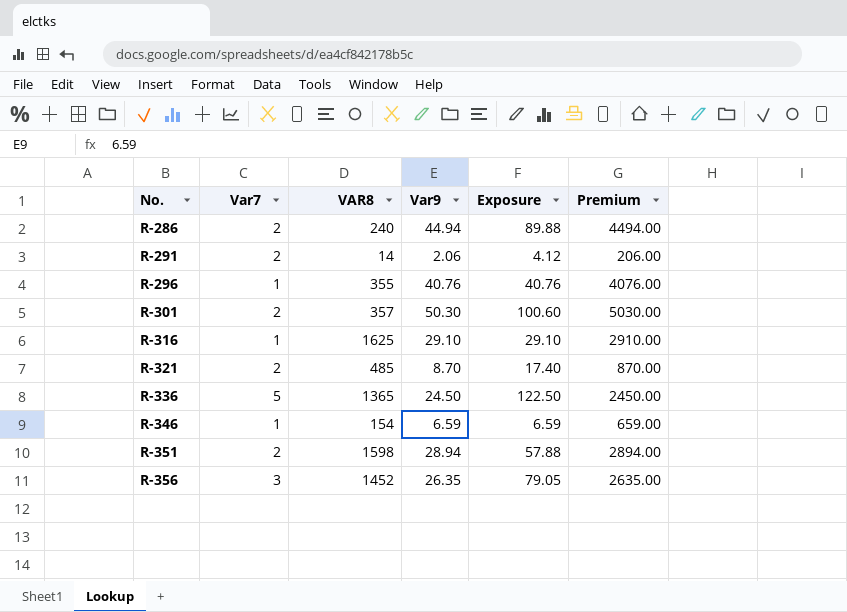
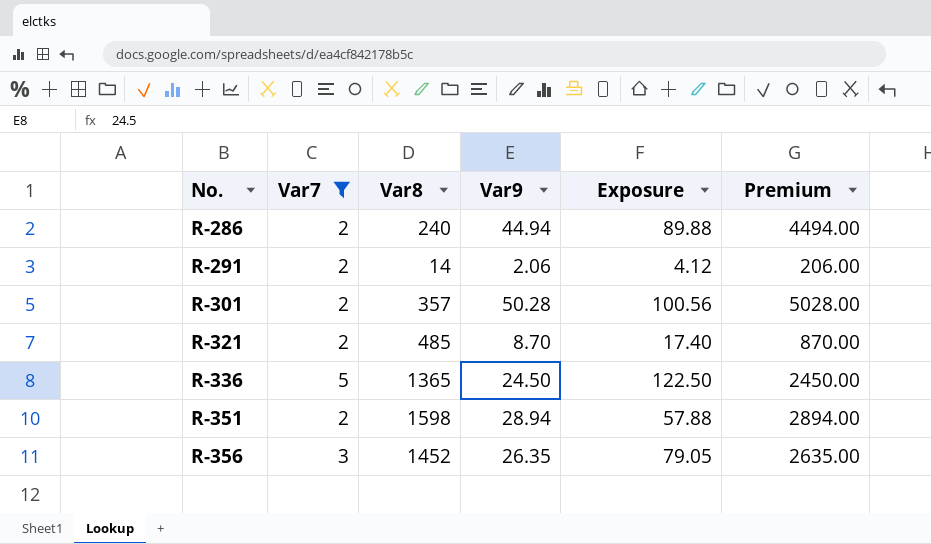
filter: none -> Var7 != 1
column name: VAR8 -> Var8
R-301 | Var9: 50.30 -> 50.28
R-301 | Exposure: 100.60 -> 100.56
R-301 | Premium: 5030.00 -> 5028.00

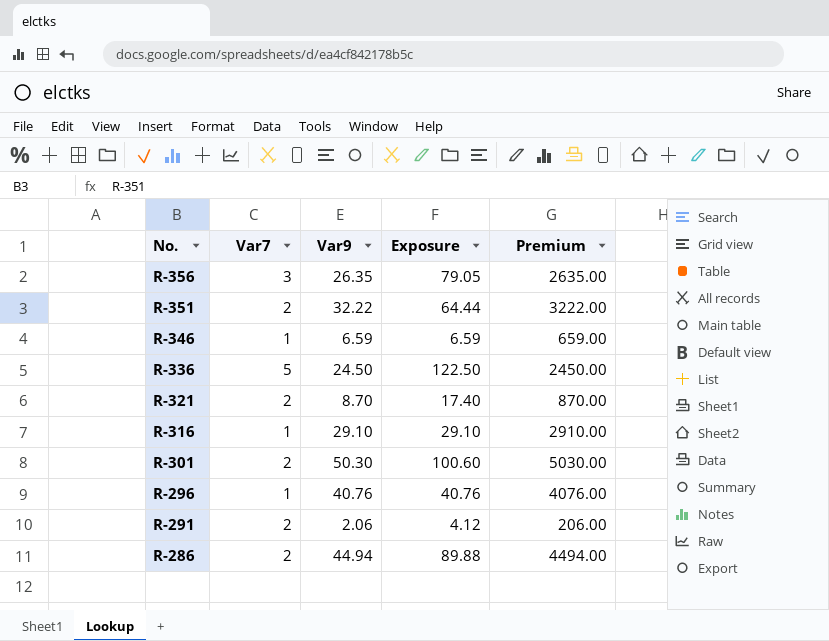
filter: Var7 != 1 -> none
row order: No. ascending -> No. descending
column Var8 | position: 3 -> none
R-351 | Var9: 28.94 -> 32.22
R-351 | Exposure: 57.88 -> 64.44
R-351 | Premium: 2894.00 -> 3222.00
R-301 | Var9: 50.28 -> 50.30
R-301 | Exposure: 100.56 -> 100.60
R-301 | Premium: 5028.00 -> 5030.00

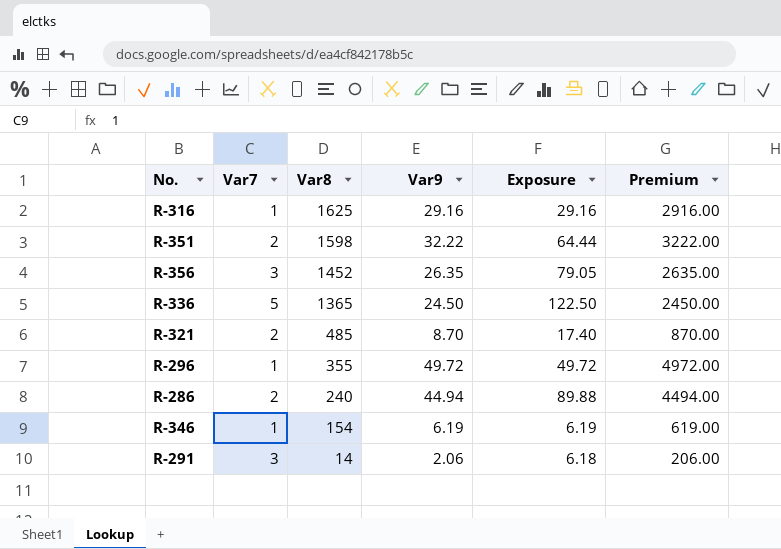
row order: No. descending -> Var8 descending
column Var8 | position: none -> 3
row R-301: 2 | 50.30 | 100.60 | 5030.00 -> none
R-316 | Var9: 29.10 -> 29.16
R-316 | Exposure: 29.10 -> 29.16
R-316 | Premium: 2910.00 -> 2916.00
R-296 | Var9: 40.76 -> 49.72
R-296 | Exposure: 40.76 -> 49.72
R-296 | Premium: 4076.00 -> 4972.00
R-346 | Var9: 6.59 -> 6.19
R-346 | Exposure: 6.59 -> 6.19
R-346 | Premium: 659.00 -> 619.00
R-291 | Var7: 2 -> 3
R-291 | Exposure: 4.12 -> 6.18

